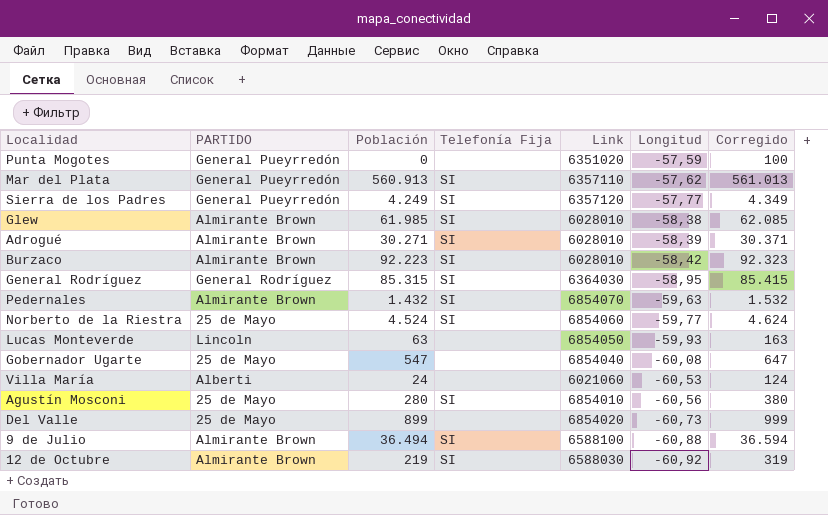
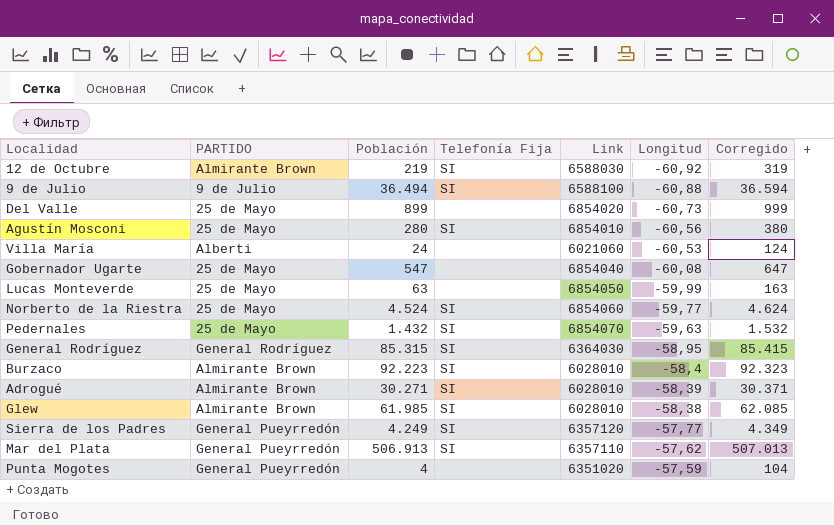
row order: Longitud descending -> Longitud ascending
9 de Julio | PARTIDO: Almirante Brown -> 9 de Julio
Lucas Monteverde | PARTIDO: Lincoln -> 25 de Mayo
Lucas Monteverde | Longitud: -59,93 -> -59,99
Pedernales | PARTIDO: Almirante Brown -> 25 de Mayo
Burzaco | Longitud: -58,42 -> -58,4
Mar del Plata | Población: 560.913 -> 506.913
Mar del Plata | Corregido: 561.013 -> 507.013
Punta Mogotes | Población: 0 -> 4
Punta Mogotes | Corregido: 100 -> 104

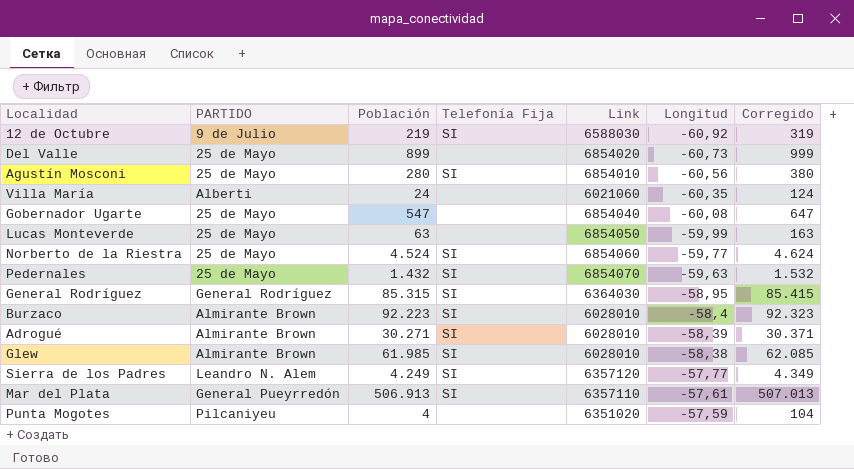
row 9 de Julio: 9 de Julio | 36.494 | SI | 6588100 | -60,88 | 36.594 -> none
12 de Octubre | PARTIDO: Almirante Brown -> 9 de Julio
Villa María | Longitud: -60,53 -> -60,35
Sierra de los Padres | PARTIDO: General Pueyrredón -> Leandro N. Alem
Mar del Plata | Longitud: -57,62 -> -57,61
Punta Mogotes | PARTIDO: General Pueyrredón -> Pilcaniyeu

